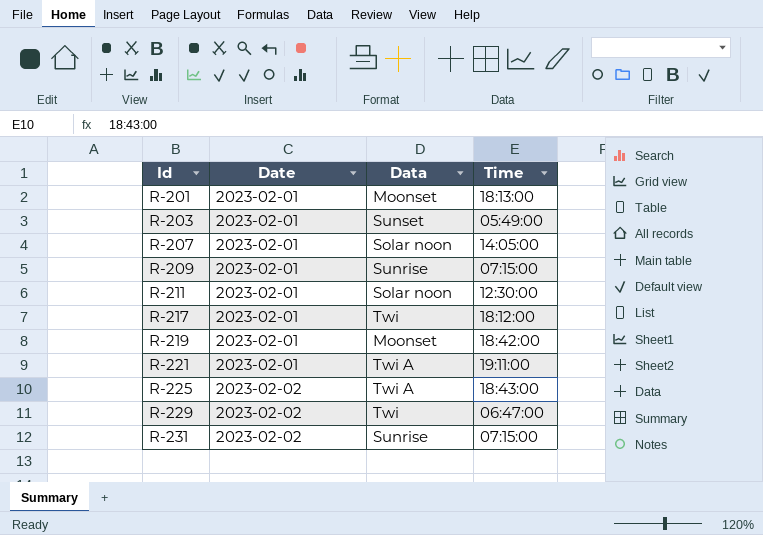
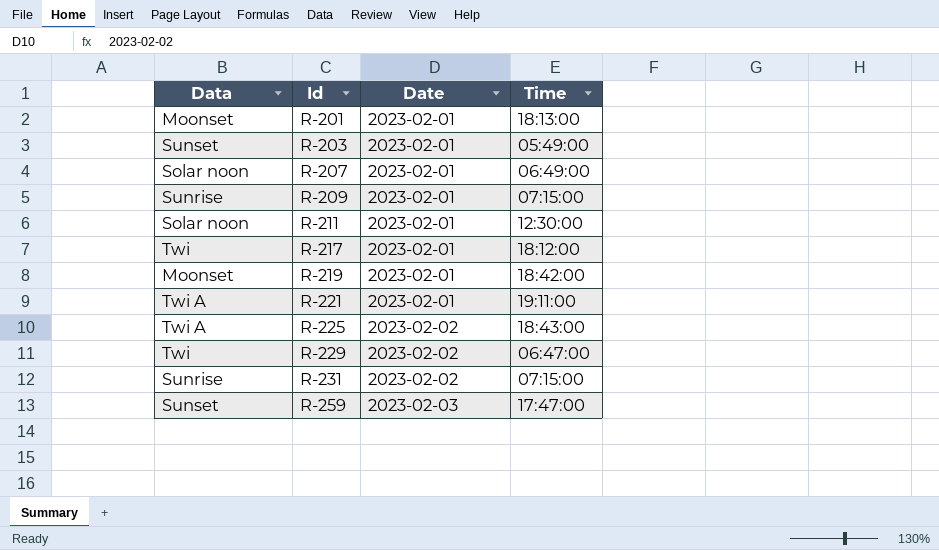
column Data | position: 3 -> 1
R-207 | Time: 14:05:00 -> 06:49:00
row R-259: none -> Sunset | 2023-02-03 | 17:47:00

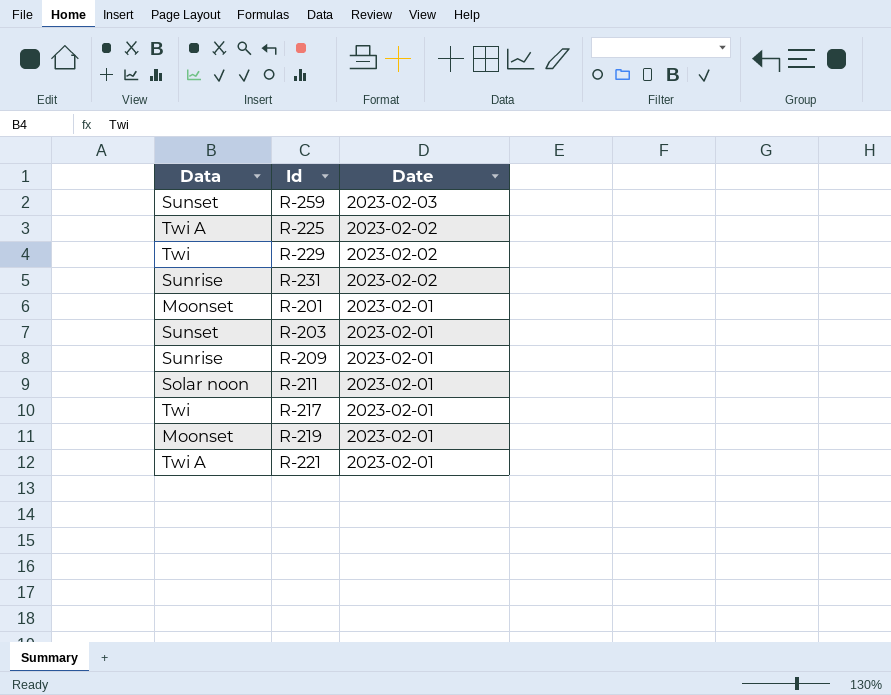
row order: Id ascending -> Date descending
column Time | position: 4 -> none
row R-207: Solar noon | 2023-02-01 | 06:49:00 -> none

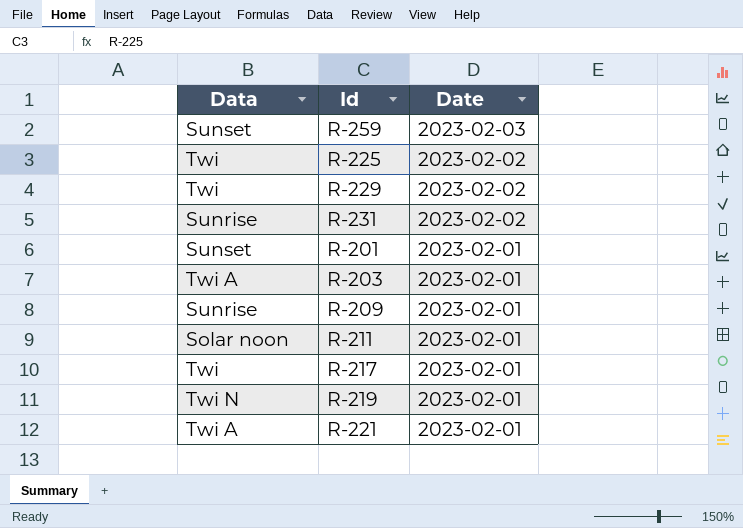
R-225 | Data: Twi A -> Twi
R-201 | Data: Moonset -> Sunset
R-203 | Data: Sunset -> Twi A
R-219 | Data: Moonset -> Twi N

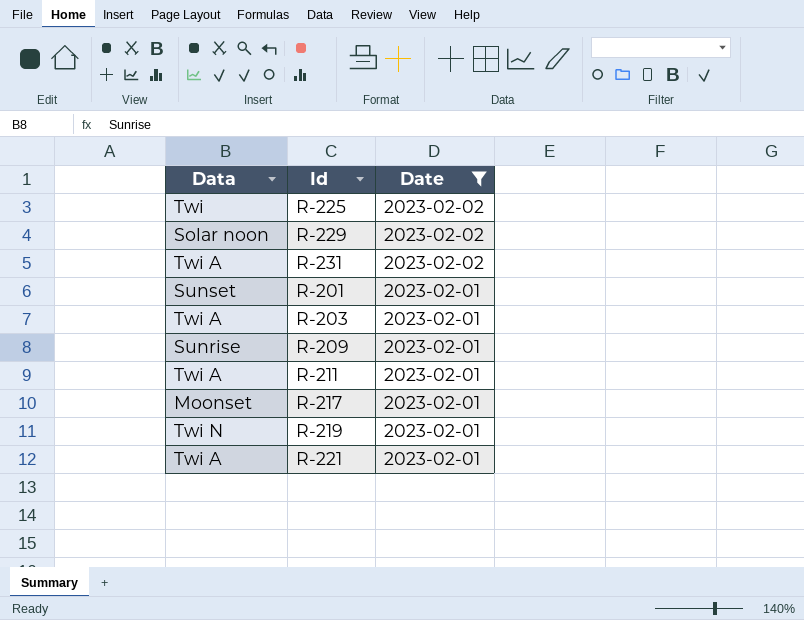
filter: none -> Date != 2023-02-03
R-229 | Data: Twi -> Solar noon
R-231 | Data: Sunrise -> Twi A
R-211 | Data: Solar noon -> Twi A
R-217 | Data: Twi -> Moonset

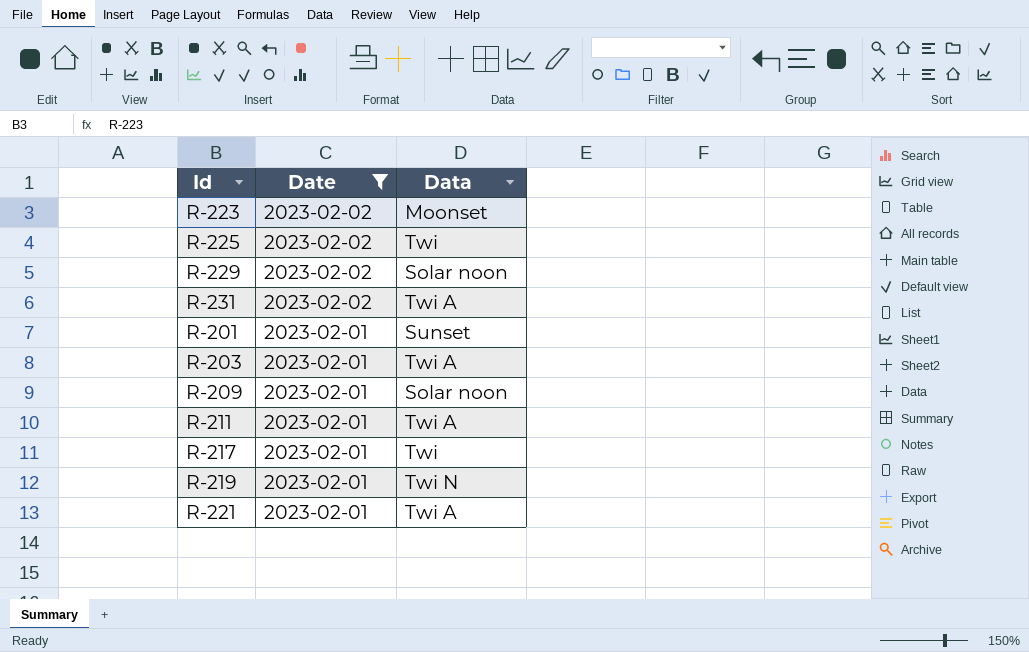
column Data | position: 1 -> 3
row R-223: none -> 2023-02-02 | Moonset
R-209 | Data: Sunrise -> Solar noon
R-217 | Data: Moonset -> Twi

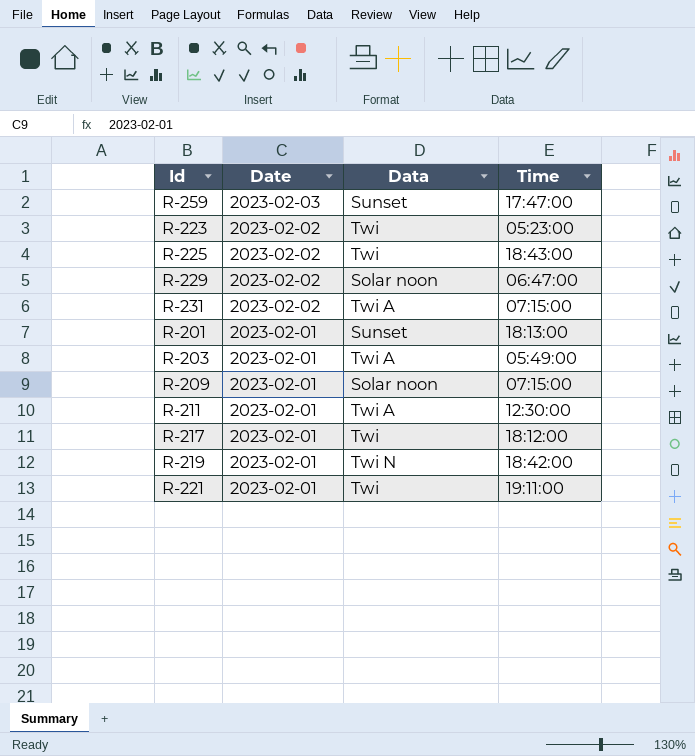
filter: Date != 2023-02-03 -> none
column Time | position: none -> 4
R-223 | Data: Moonset -> Twi
R-221 | Data: Twi A -> Twi

